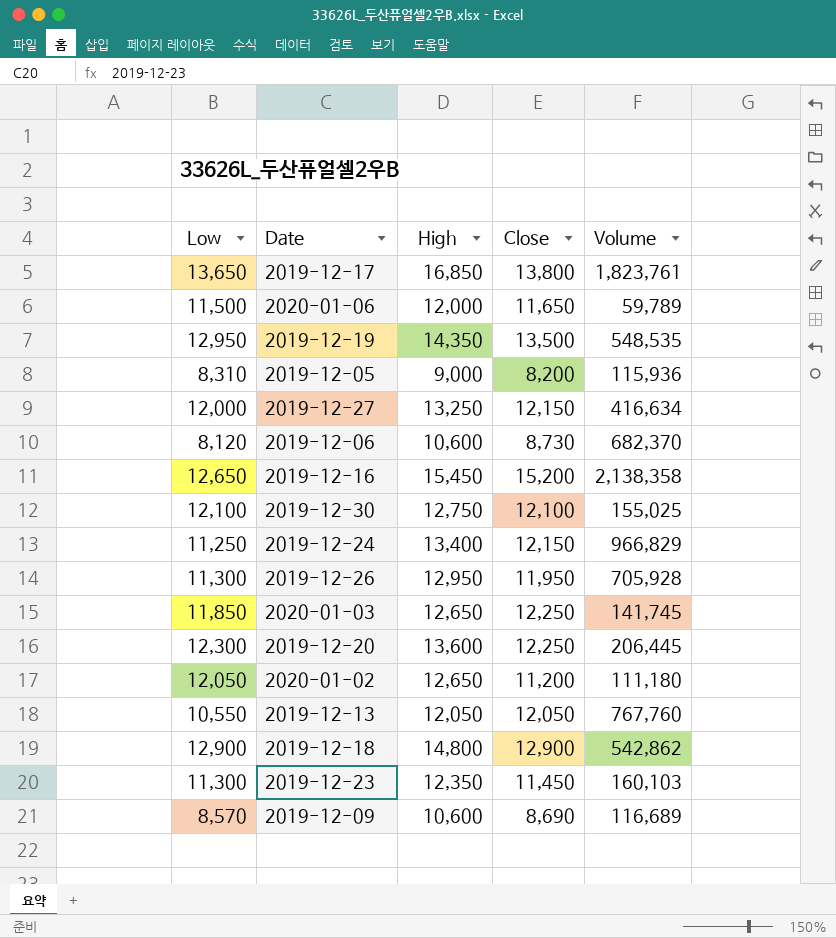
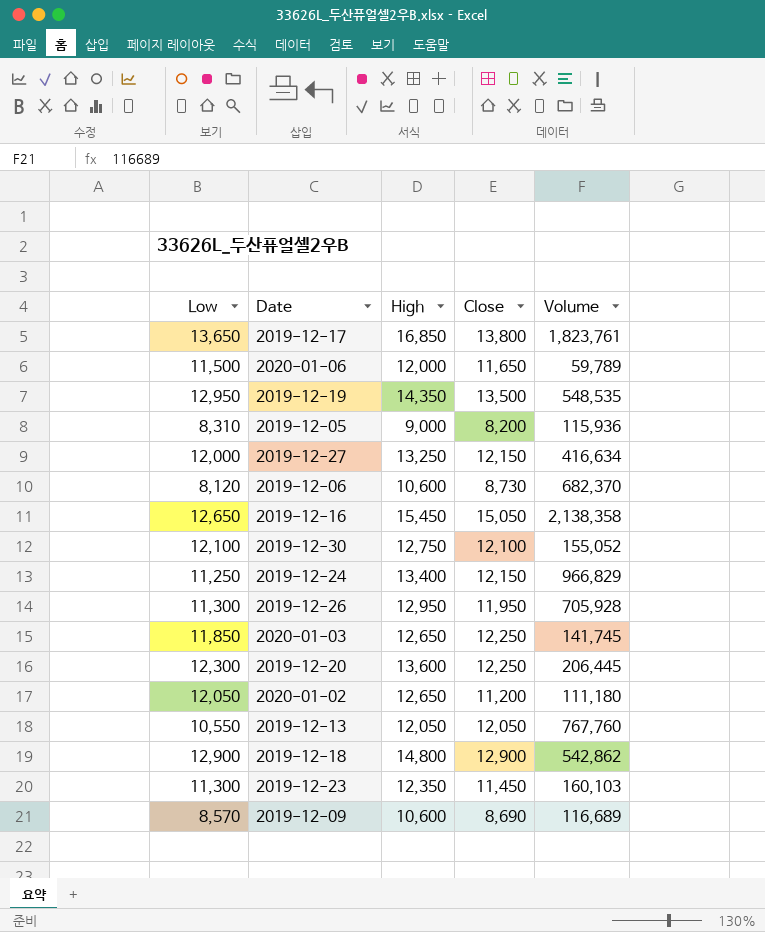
2019-12-16 | Close: 15,200 -> 15,050
2019-12-30 | Volume: 155,025 -> 155,052

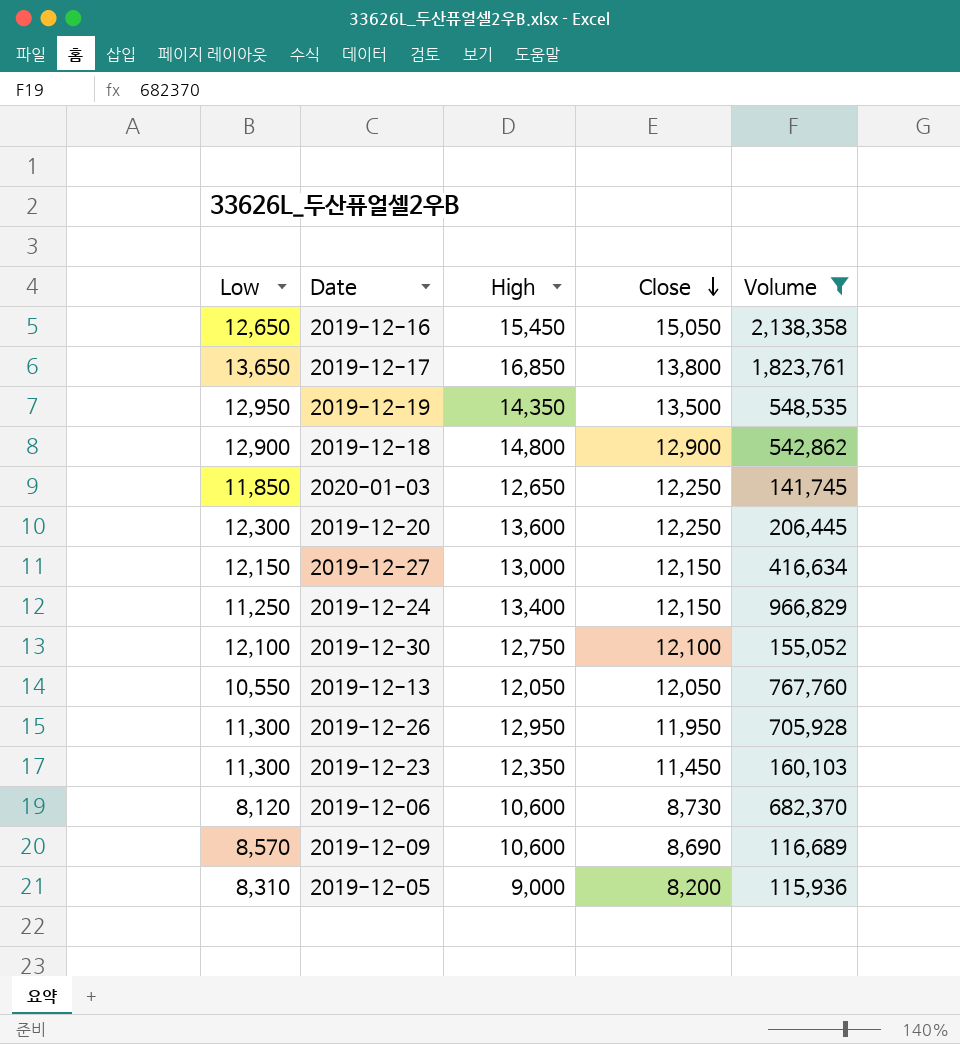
filter: none -> Volume >= 115,936
row order: none -> Close descending
2019-12-27 | Low: 12,000 -> 12,150
2019-12-27 | High: 13,250 -> 13,000

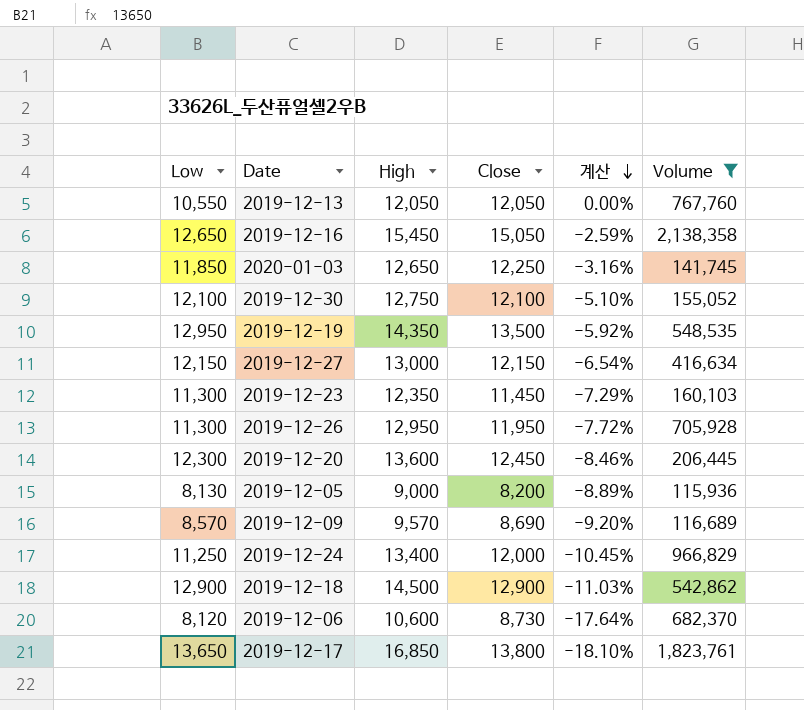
row order: Close descending -> 계산 descending
column 계산 | formula: none -> ([Close] - [High]) / [High]
2019-12-20 | Close: 12,250 -> 12,450
2019-12-05 | Low: 8,310 -> 8,130
2019-12-09 | High: 10,600 -> 9,570
2019-12-24 | Close: 12,150 -> 12,000
2019-12-18 | High: 14,800 -> 14,500

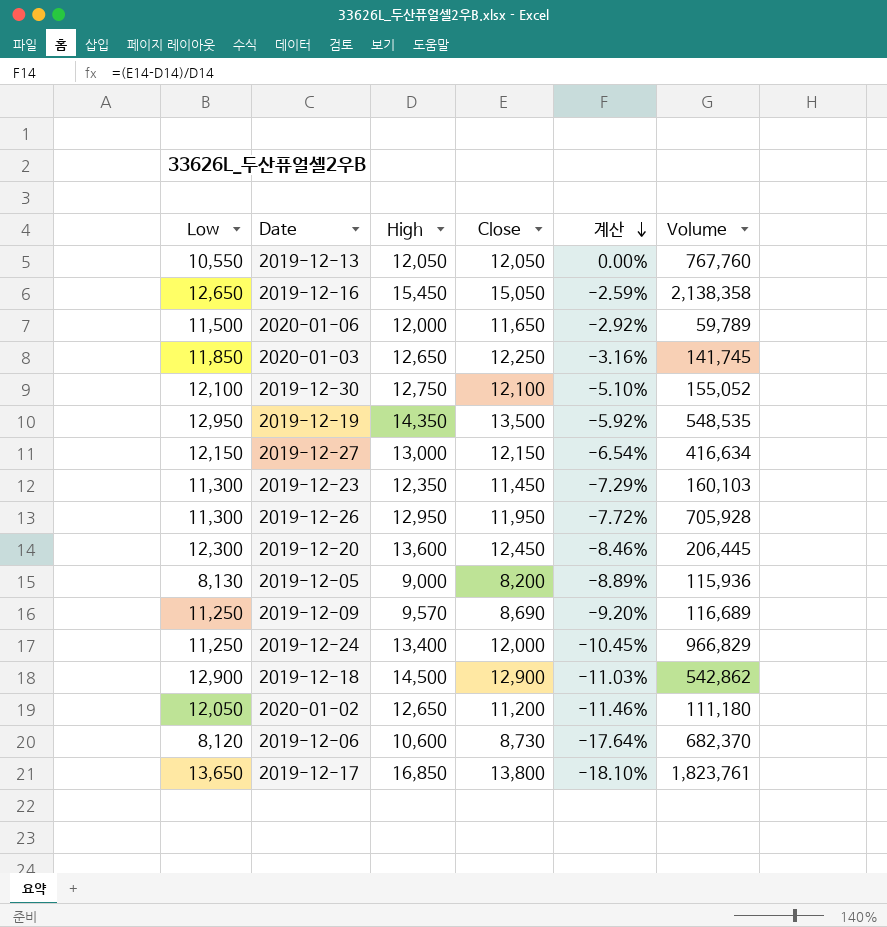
filter: Volume >= 115,936 -> none
2019-12-09 | Low: 8,570 -> 11,250

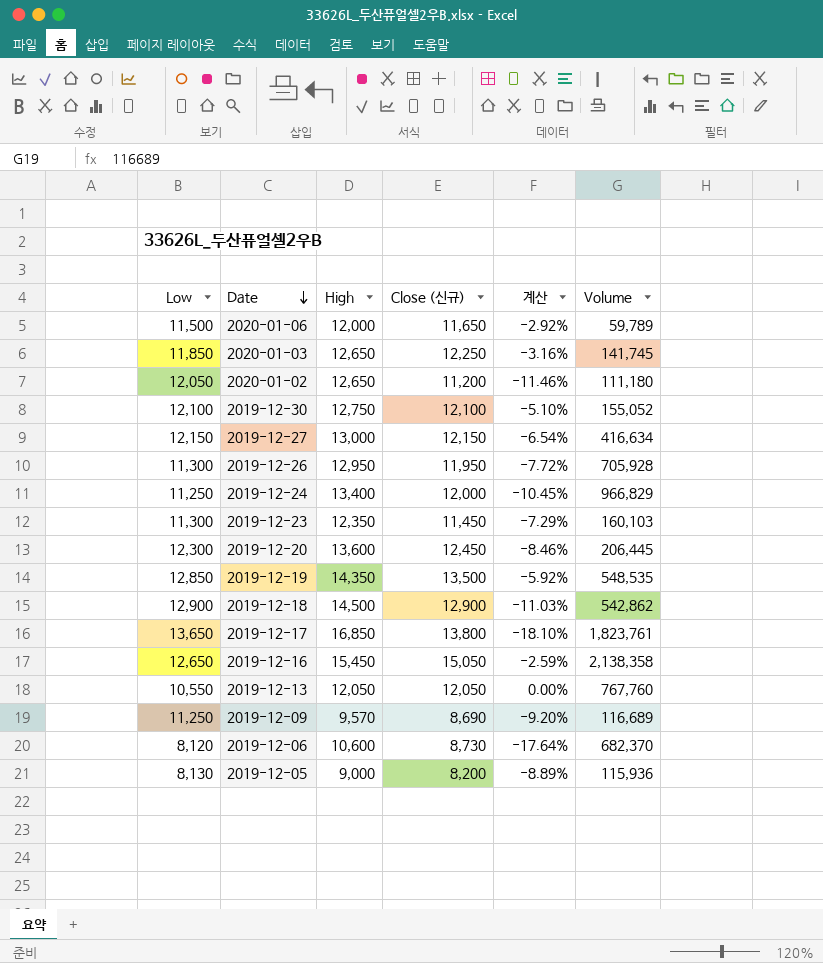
row order: 계산 descending -> Date descending
column name: Close -> Close (신규)
2019-12-19 | Low: 12,950 -> 12,850

